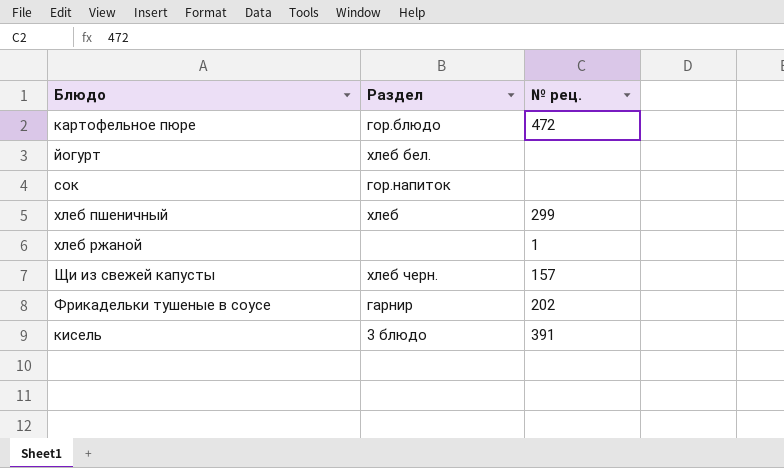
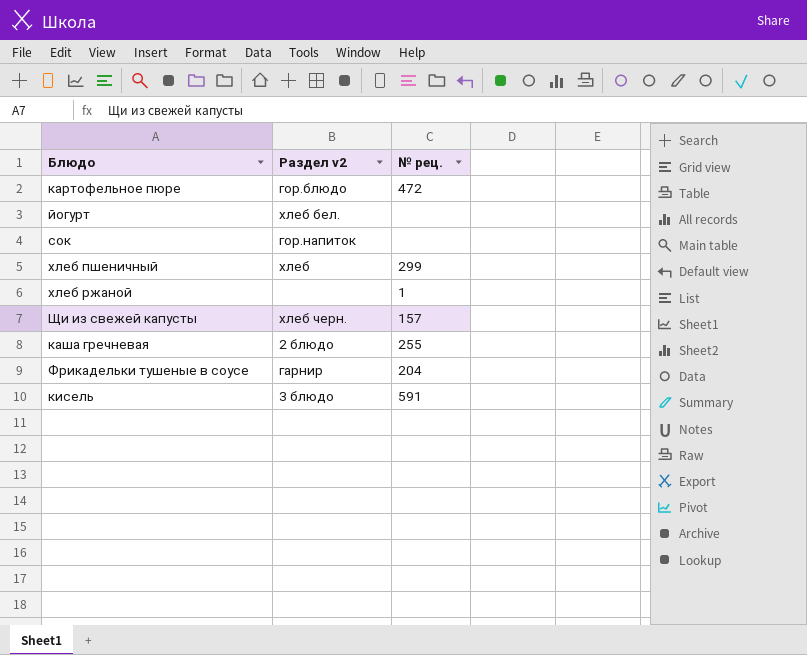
column name: Раздел -> Раздел v2
row каша гречневая: none -> 2 блюдо | 255
Фрикадельки тушеные в соусе | № рец.: 202 -> 204
кисель | № рец.: 391 -> 591

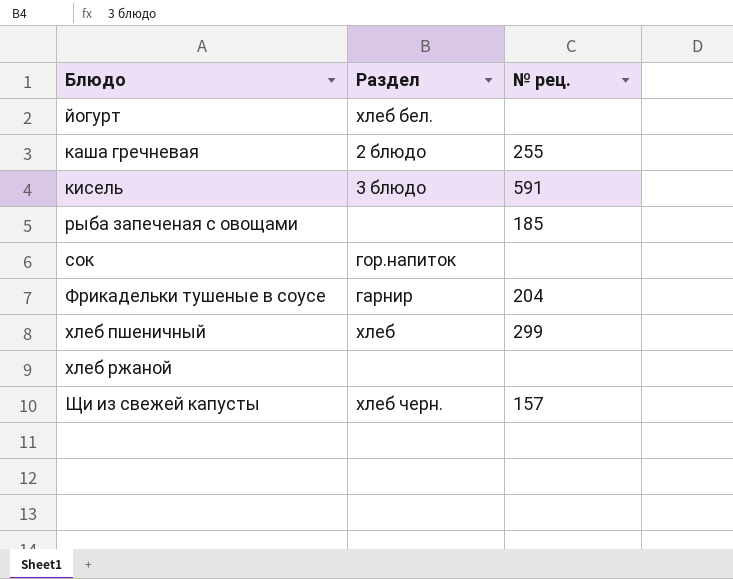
row order: none -> Блюдо ascending
column name: Раздел v2 -> Раздел
row картофельное пюре: гор.блюдо | 472 -> none
row рыба запеченая с овощами: none -> none | 185
хлеб ржаной | № рец.: 1 -> none

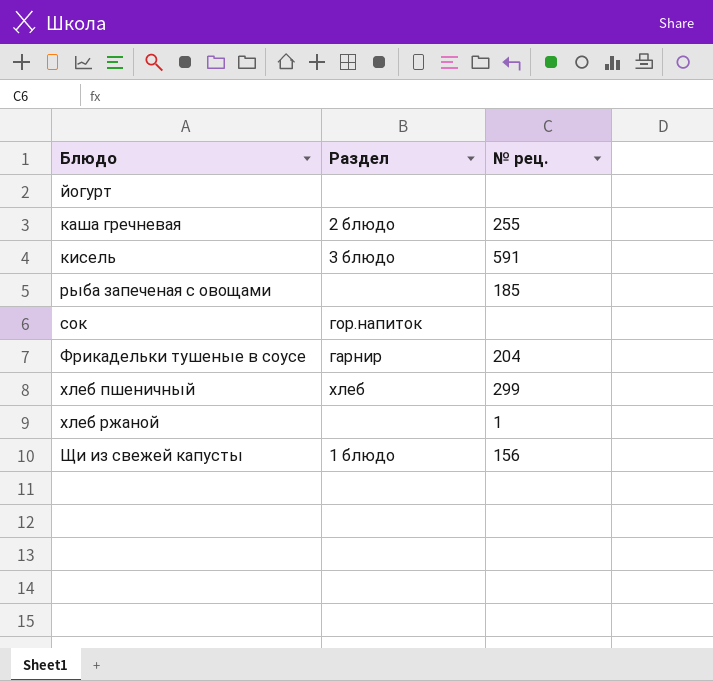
йогурт | Раздел: хлеб бел. -> none
хлеб ржаной | № рец.: none -> 1
Щи из свежей капусты | Раздел: хлеб черн. -> 1 блюдо
Щи из свежей капусты | № рец.: 157 -> 156

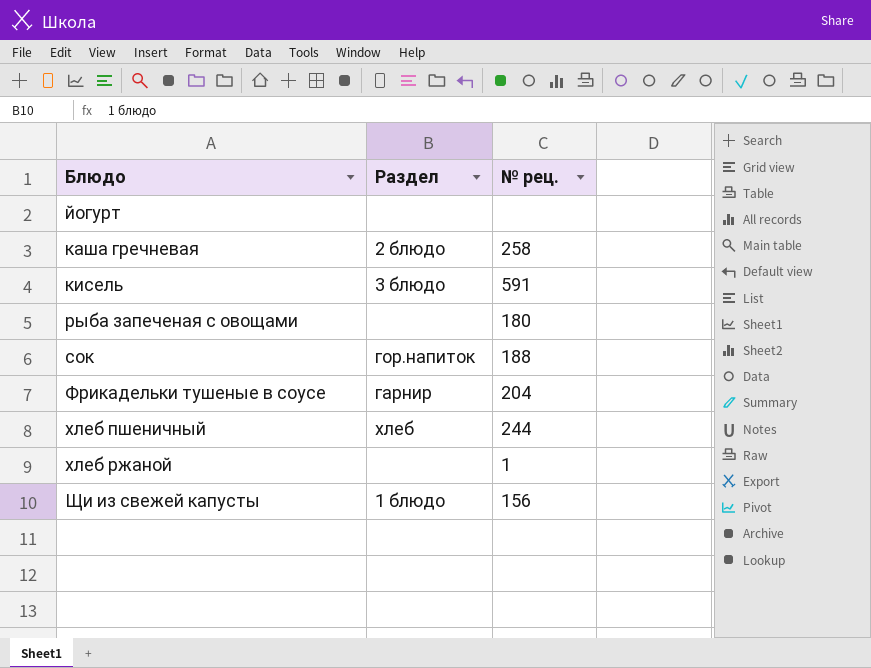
каша гречневая | № рец.: 255 -> 258
рыба запеченая с овощами | № рец.: 185 -> 180
сок | № рец.: none -> 188
хлеб пшеничный | № рец.: 299 -> 244

